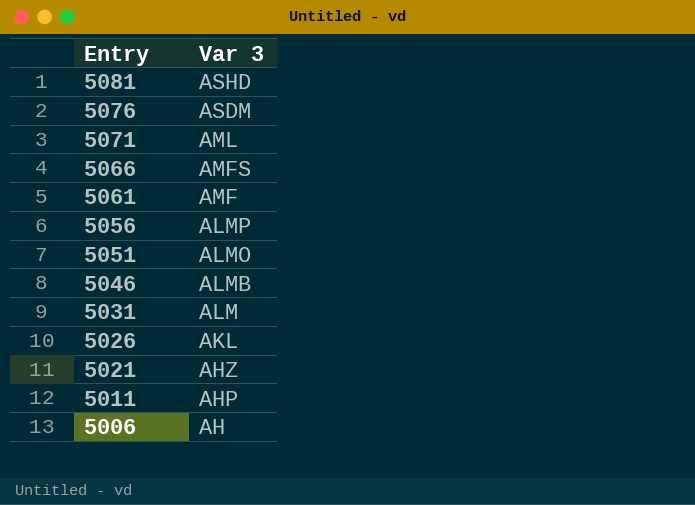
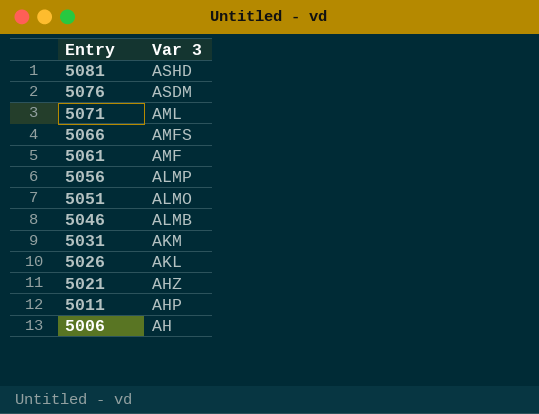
5031 | Var 3: ALM -> AKM

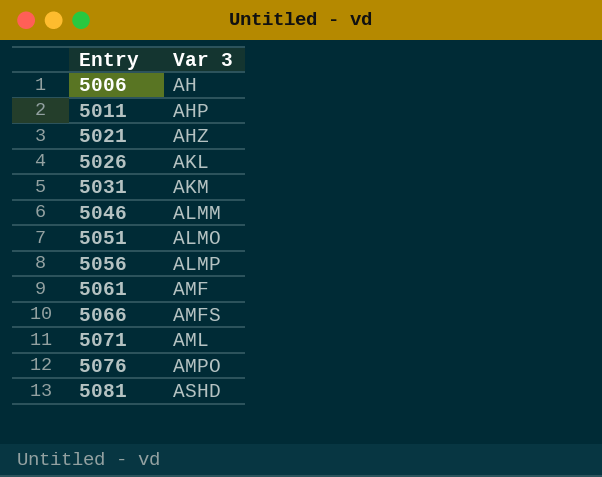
row order: Entry descending -> Entry ascending
5046 | Var 3: ALMB -> ALMM
5076 | Var 3: ASDM -> AMPO

